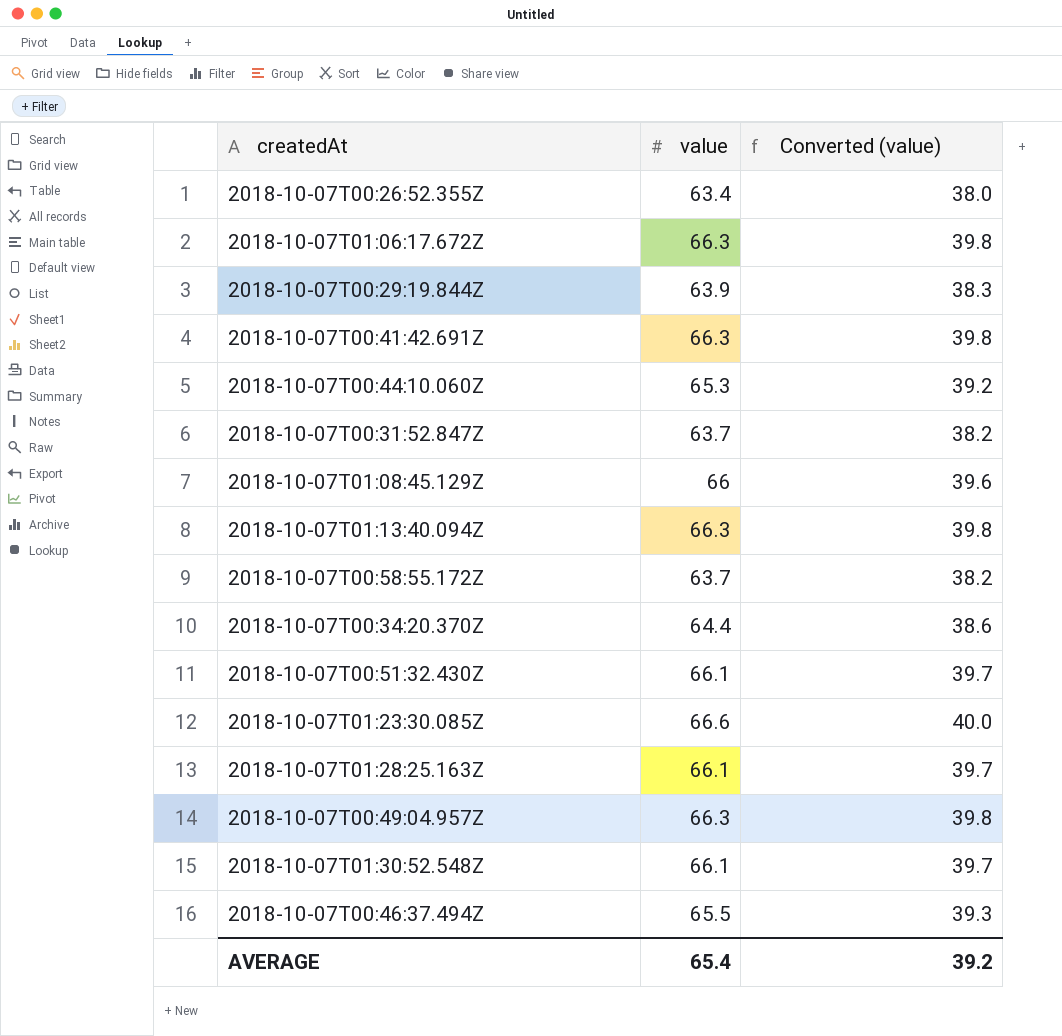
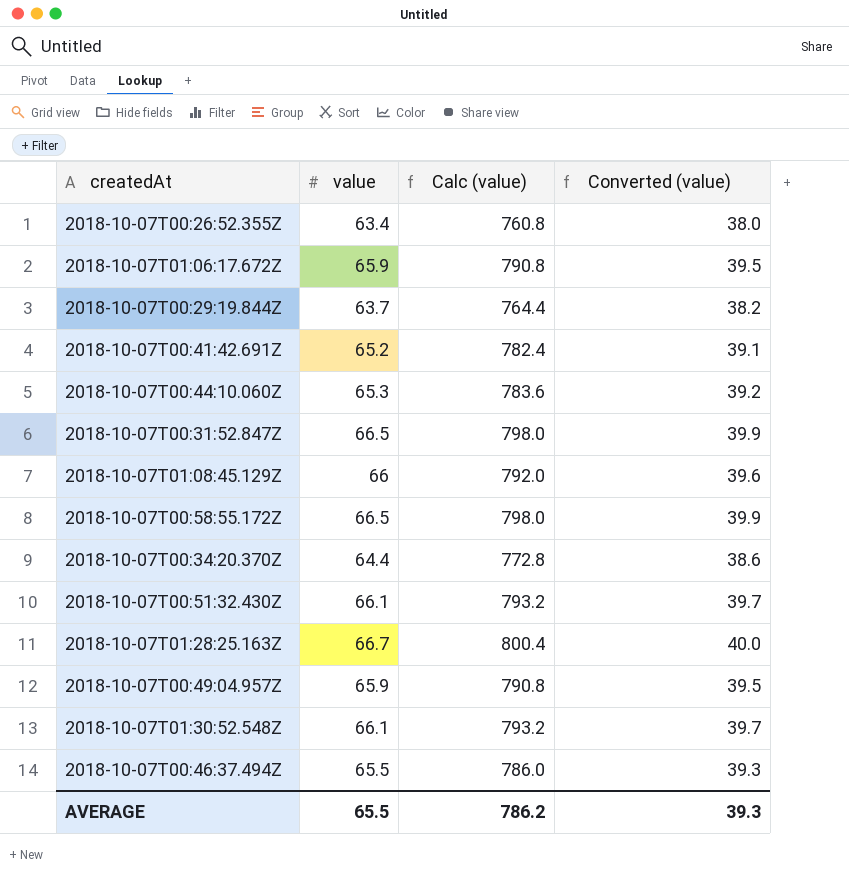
column Calc (value) | formula: none -> [value] * 12
row 2018-10-07T01:13:40.094Z: 66.3 | 39.8 -> none
row 2018-10-07T01:23:30.085Z: 66.6 | 40.0 -> none
2018-10-07T01:06:17.672Z | value: 66.3 -> 65.9
2018-10-07T01:06:17.672Z | Converted (value): 39.8 -> 39.5
2018-10-07T00:29:19.844Z | value: 63.9 -> 63.7
2018-10-07T00:29:19.844Z | Converted (value): 38.3 -> 38.2
2018-10-07T00:41:42.691Z | value: 66.3 -> 65.2
2018-10-07T00:41:42.691Z | Converted (value): 39.8 -> 39.1
2018-10-07T00:31:52.847Z | value: 63.7 -> 66.5
2018-10-07T00:31:52.847Z | Converted (value): 38.2 -> 39.9
2018-10-07T00:58:55.172Z | value: 63.7 -> 66.5
2018-10-07T00:58:55.172Z | Converted (value): 38.2 -> 39.9
2018-10-07T01:28:25.163Z | value: 66.1 -> 66.7
2018-10-07T01:28:25.163Z | Converted (value): 39.7 -> 40.0
2018-10-07T00:49:04.957Z | value: 66.3 -> 65.9
2018-10-07T00:49:04.957Z | Converted (value): 39.8 -> 39.5
AVERAGE | value: 65.4 -> 65.5
AVERAGE | Converted (value): 39.2 -> 39.3

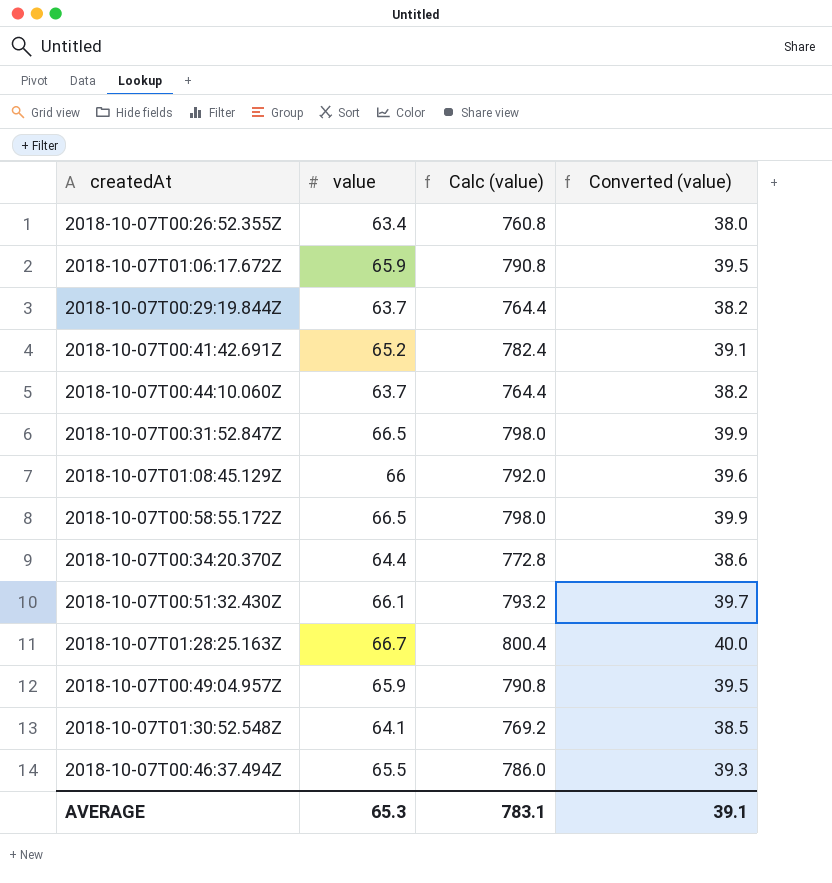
2018-10-07T00:44:10.060Z | value: 65.3 -> 63.7
2018-10-07T00:44:10.060Z | Calc (value): 783.6 -> 764.4
2018-10-07T00:44:10.060Z | Converted (value): 39.2 -> 38.2
2018-10-07T01:30:52.548Z | value: 66.1 -> 64.1
2018-10-07T01:30:52.548Z | Calc (value): 793.2 -> 769.2
2018-10-07T01:30:52.548Z | Converted (value): 39.7 -> 38.5
AVERAGE | value: 65.5 -> 65.3
AVERAGE | Calc (value): 786.2 -> 783.1
AVERAGE | Converted (value): 39.3 -> 39.1

